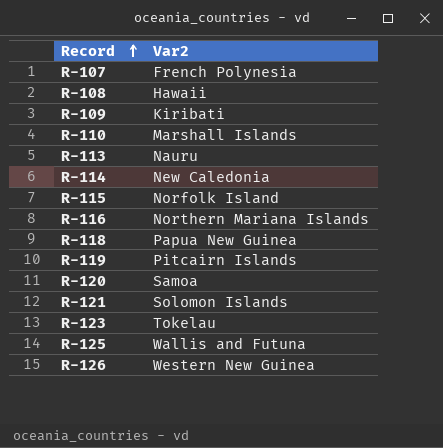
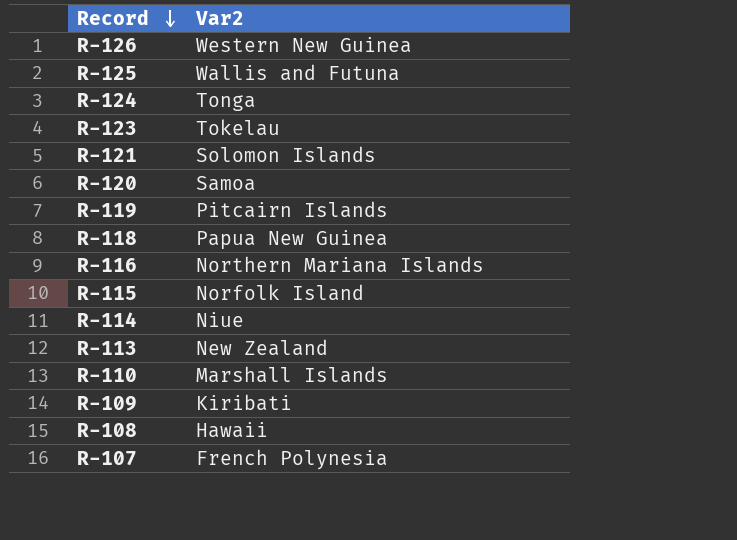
row order: Record ascending -> Record descending
row R-124: none -> Tonga
R-114 | Var2: New Caledonia -> Niue
R-113 | Var2: Nauru -> New Zealand

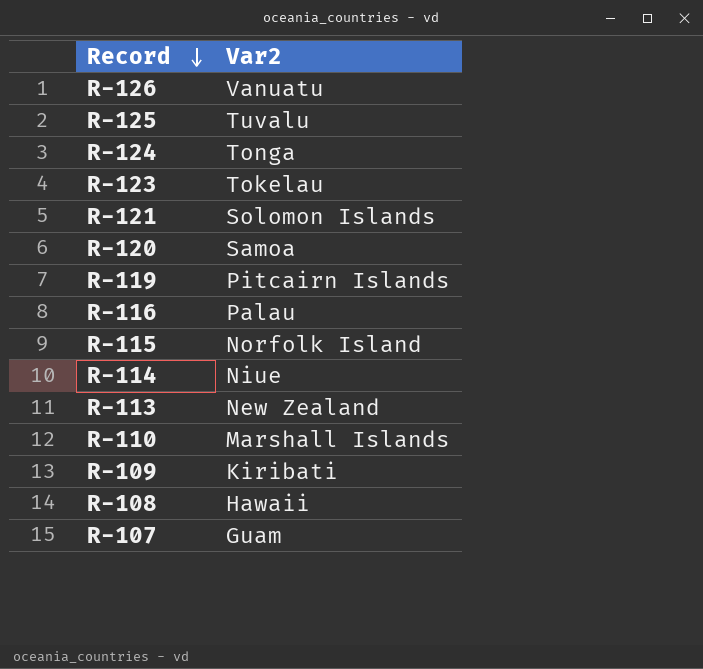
row R-118: Papua New Guinea -> none
R-126 | Var2: Western New Guinea -> Vanuatu
R-125 | Var2: Wallis and Futuna -> Tuvalu
R-116 | Var2: Northern Mariana Islands -> Palau
R-107 | Var2: French Polynesia -> Guam

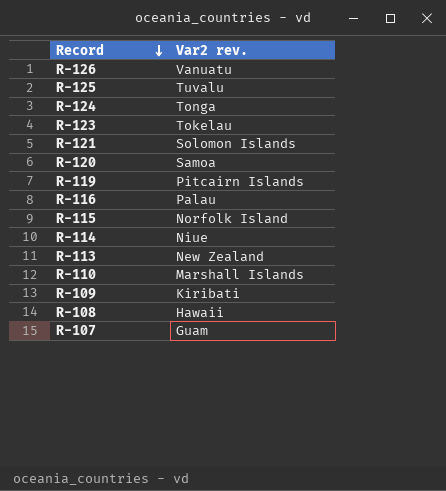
column name: Var2 -> Var2 rev.

